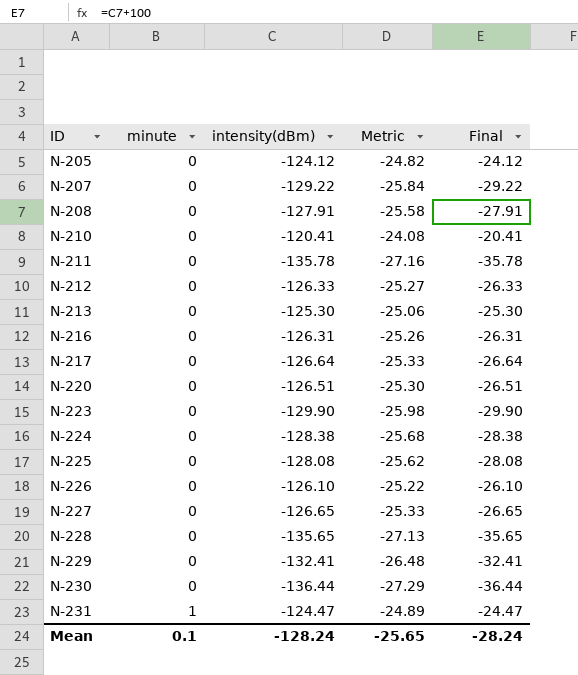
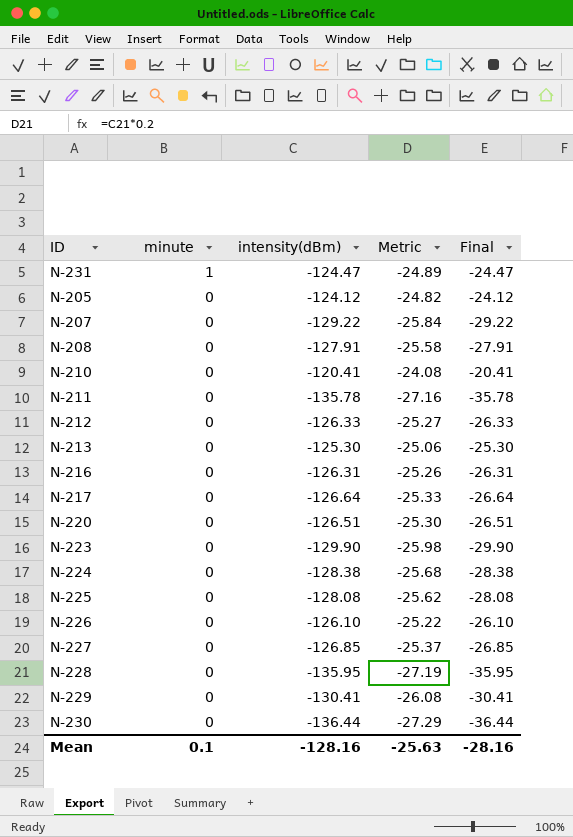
row order: ID ascending -> minute descending
N-227 | intensity(dBm): -126.65 -> -126.85
N-227 | Metric: -25.33 -> -25.37
N-227 | Final: -26.65 -> -26.85
N-228 | intensity(dBm): -135.65 -> -135.95
N-228 | Metric: -27.13 -> -27.19
N-228 | Final: -35.65 -> -35.95
N-229 | intensity(dBm): -132.41 -> -130.41
N-229 | Metric: -26.48 -> -26.08
N-229 | Final: -32.41 -> -30.41
Mean | intensity(dBm): -128.24 -> -128.16
Mean | Metric: -25.65 -> -25.63
Mean | Final: -28.24 -> -28.16

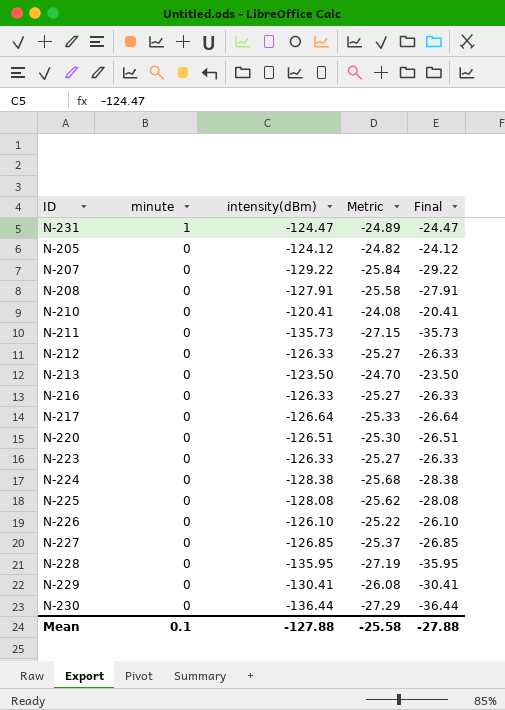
N-211 | intensity(dBm): -135.78 -> -135.73
N-211 | Metric: -27.16 -> -27.15
N-211 | Final: -35.78 -> -35.73
N-213 | intensity(dBm): -125.30 -> -123.50
N-213 | Metric: -25.06 -> -24.70
N-213 | Final: -25.30 -> -23.50
N-216 | intensity(dBm): -126.31 -> -126.33
N-216 | Metric: -25.26 -> -25.27
N-216 | Final: -26.31 -> -26.33
N-223 | intensity(dBm): -129.90 -> -126.33
N-223 | Metric: -25.98 -> -25.27
N-223 | Final: -29.90 -> -26.33
Mean | intensity(dBm): -128.16 -> -127.88
Mean | Metric: -25.63 -> -25.58
Mean | Final: -28.16 -> -27.88

